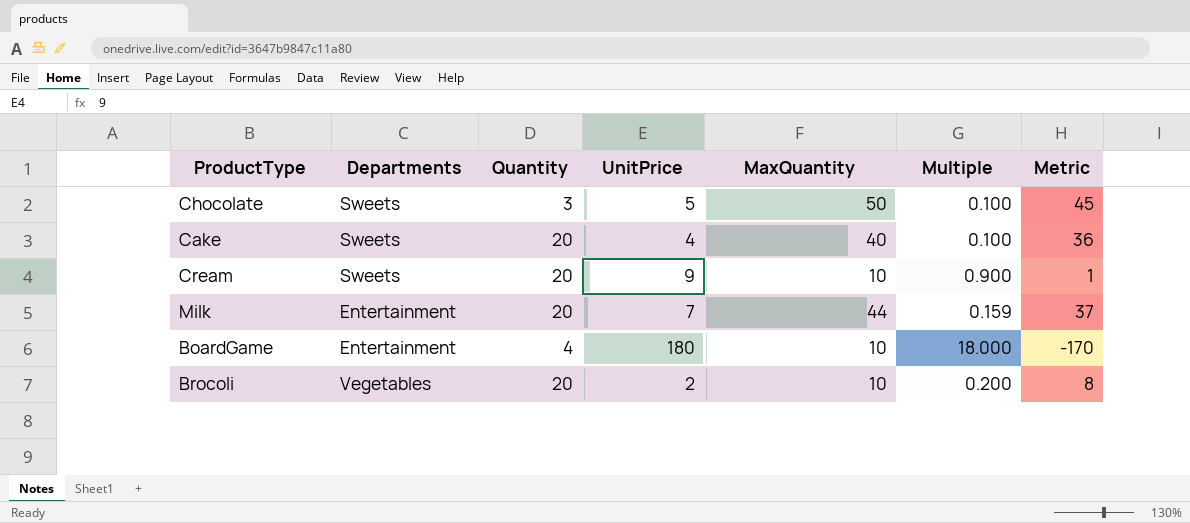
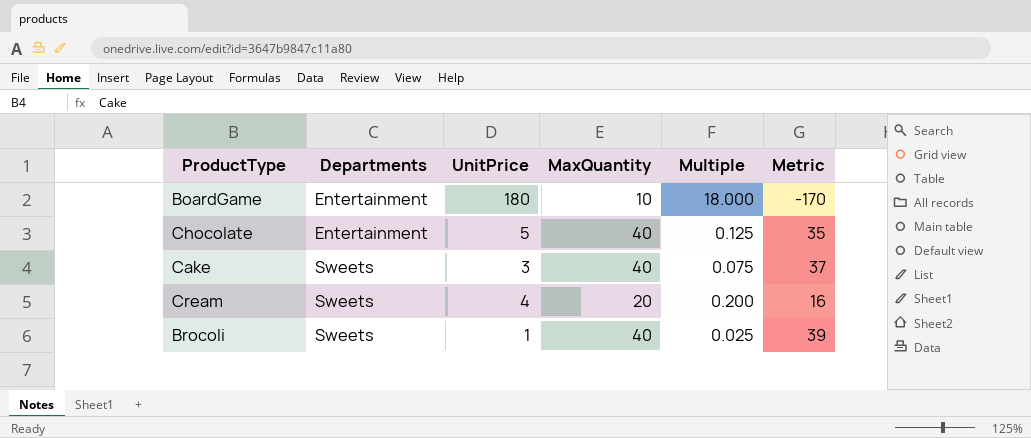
row order: none -> Departments ascending
column Quantity | position: 3 -> none
row Milk: Entertainment | 20 | 7 | 44 | 0.159 | 37 -> none
Chocolate | Departments: Sweets -> Entertainment
Chocolate | MaxQuantity: 50 -> 40
Chocolate | Multiple: 0.100 -> 0.125
Chocolate | Metric: 45 -> 35
Cake | UnitPrice: 4 -> 3
Cake | Multiple: 0.100 -> 0.075
Cake | Metric: 36 -> 37
Cream | UnitPrice: 9 -> 4
Cream | MaxQuantity: 10 -> 20
Cream | Multiple: 0.900 -> 0.200
Cream | Metric: 1 -> 16
Brocoli | Departments: Vegetables -> Sweets
Brocoli | UnitPrice: 2 -> 1
Brocoli | MaxQuantity: 10 -> 40
Brocoli | Multiple: 0.200 -> 0.025
Brocoli | Metric: 8 -> 39

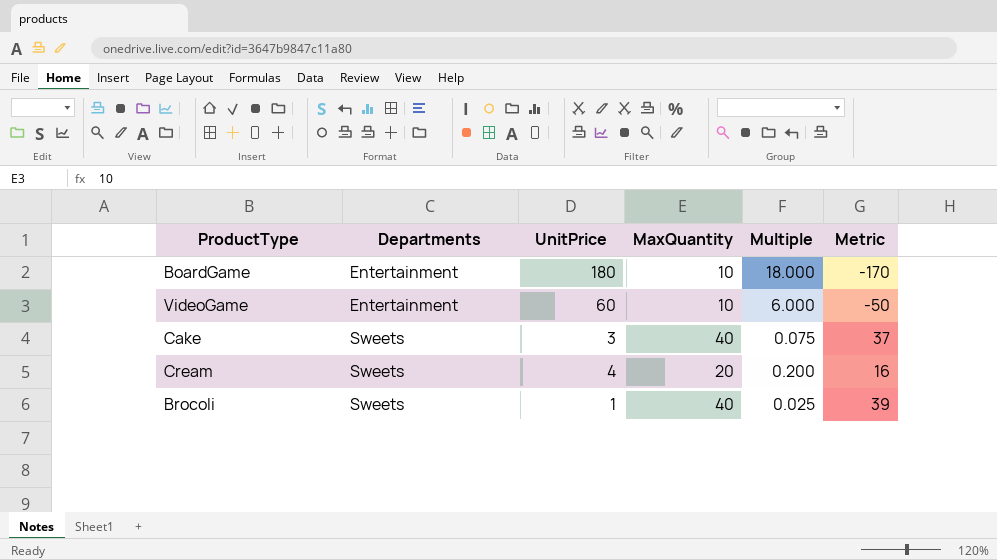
row Chocolate: Entertainment | 5 | 40 | 0.125 | 35 -> none
row VideoGame: none -> Entertainment | 60 | 10 | 6.000 | -50

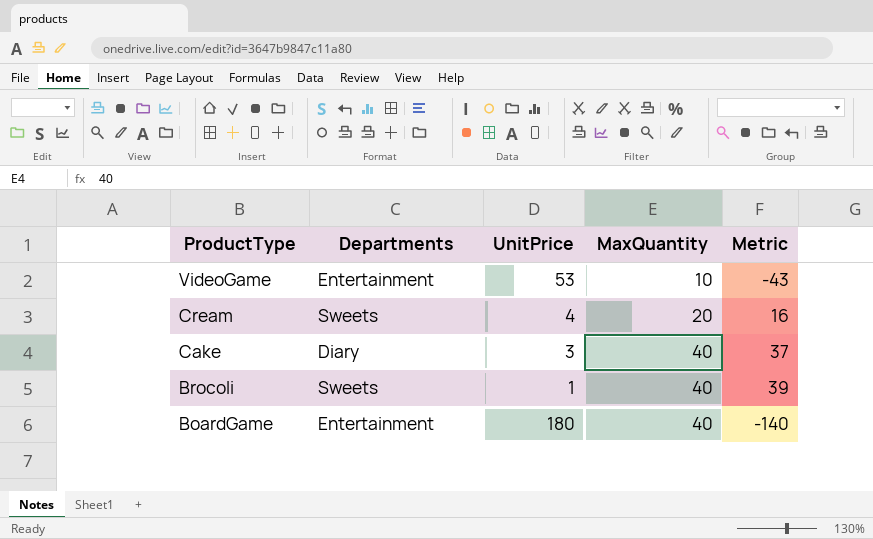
row order: Departments ascending -> ProductType descending
column Multiple | formula: [UnitPrice] / [MaxQuantity] -> none
VideoGame | UnitPrice: 60 -> 53
VideoGame | Metric: -50 -> -43
Cake | Departments: Sweets -> Diary
BoardGame | MaxQuantity: 10 -> 40
BoardGame | Metric: -170 -> -140

